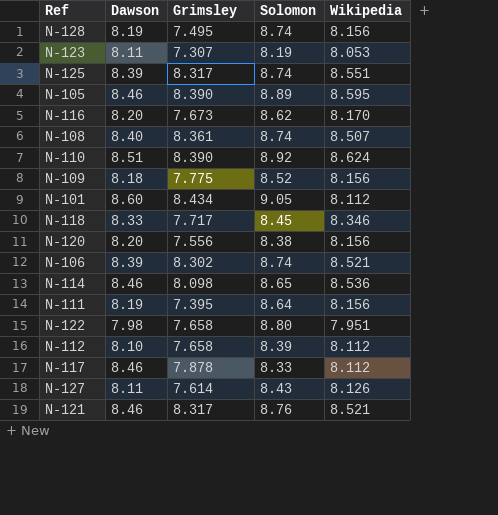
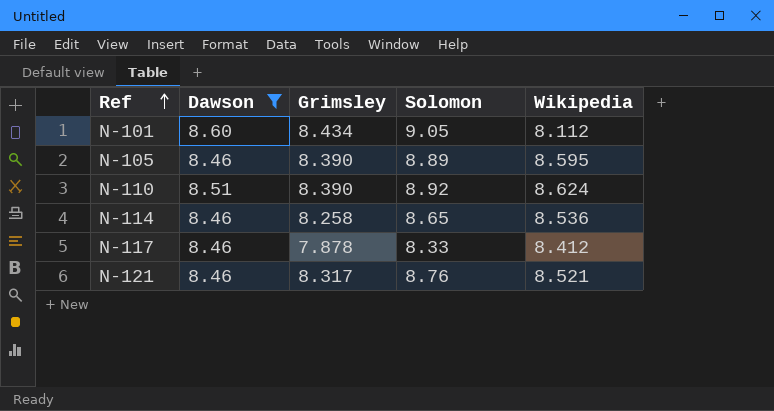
filter: none -> Dawson >= 8.46
row order: none -> Ref ascending
N-114 | Grimsley: 8.098 -> 8.258
N-117 | Wikipedia: 8.112 -> 8.412

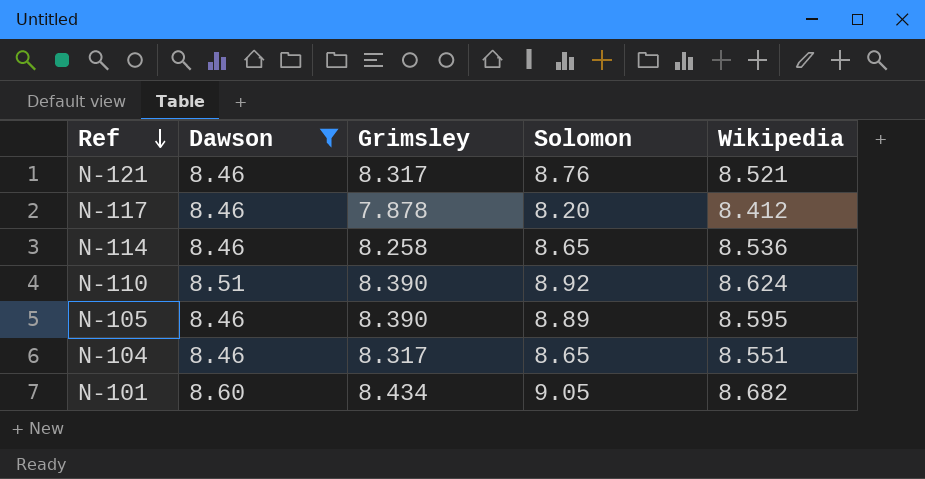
row order: Ref ascending -> Ref descending
N-117 | Solomon: 8.33 -> 8.20
row N-104: none -> 8.46 | 8.317 | 8.65 | 8.551
N-101 | Wikipedia: 8.112 -> 8.682

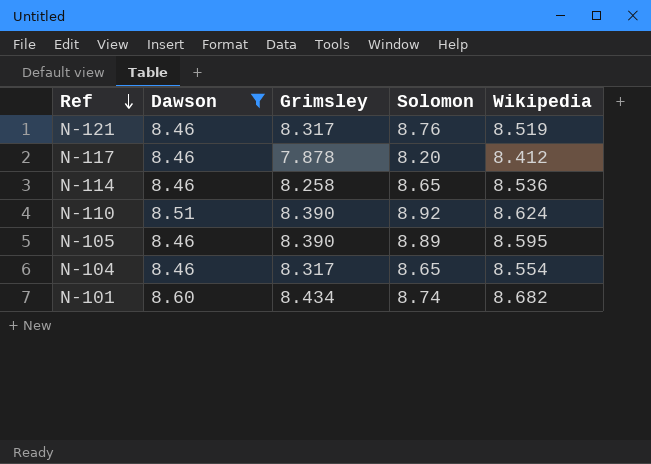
N-121 | Wikipedia: 8.521 -> 8.519
N-104 | Wikipedia: 8.551 -> 8.554
N-101 | Solomon: 9.05 -> 8.74

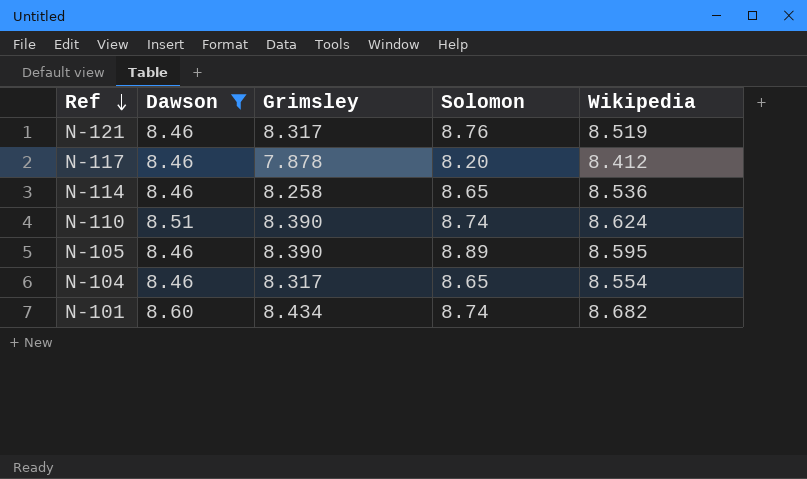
N-110 | Solomon: 8.92 -> 8.74

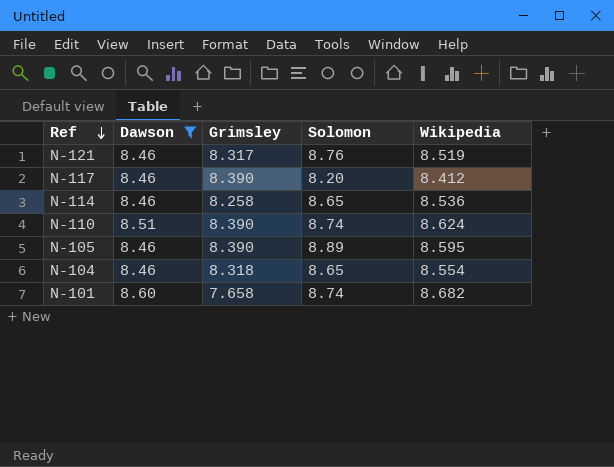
N-117 | Grimsley: 7.878 -> 8.390
N-104 | Grimsley: 8.317 -> 8.318
N-101 | Grimsley: 8.434 -> 7.658

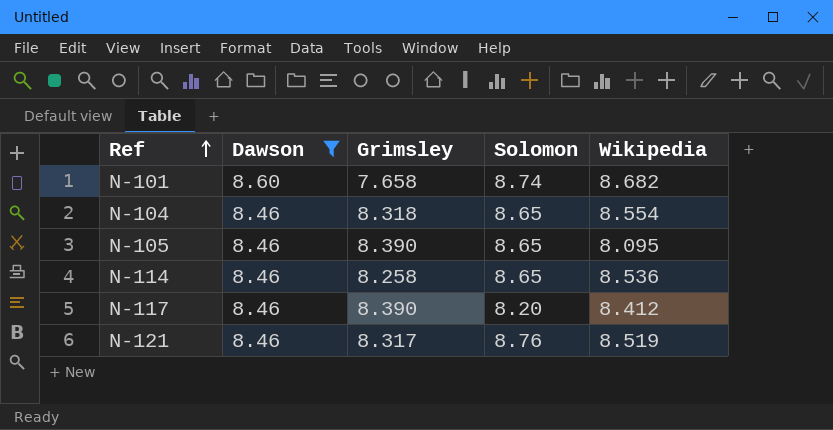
row order: Ref descending -> Ref ascending
row N-110: 8.51 | 8.390 | 8.74 | 8.624 -> none
N-105 | Solomon: 8.89 -> 8.65
N-105 | Wikipedia: 8.595 -> 8.095

